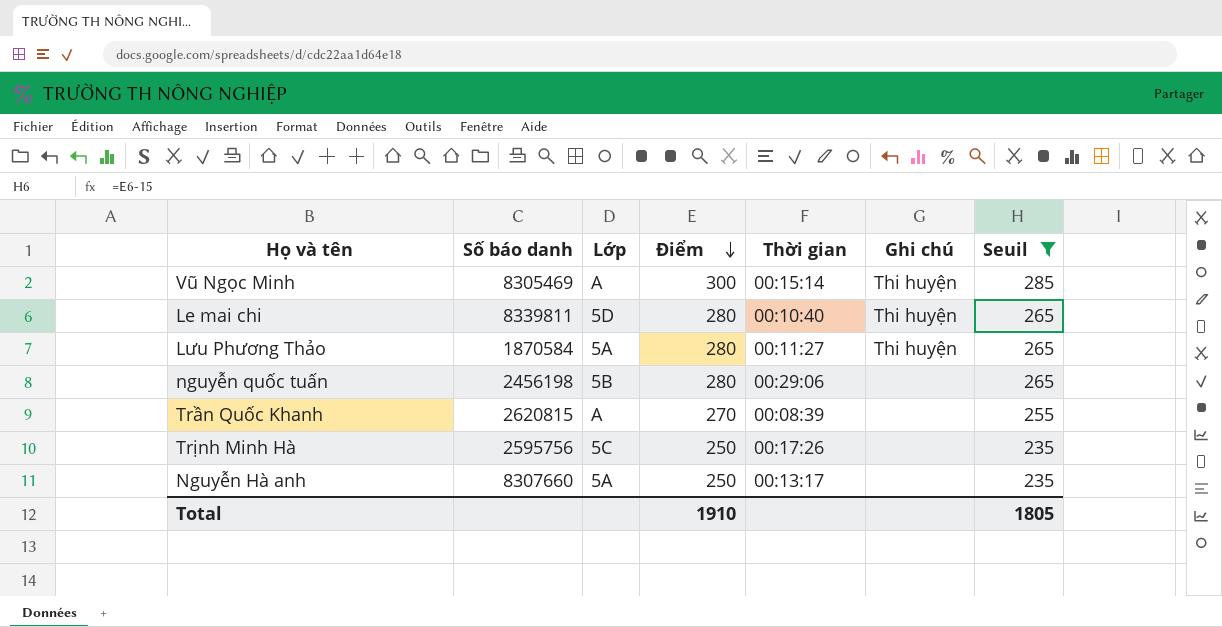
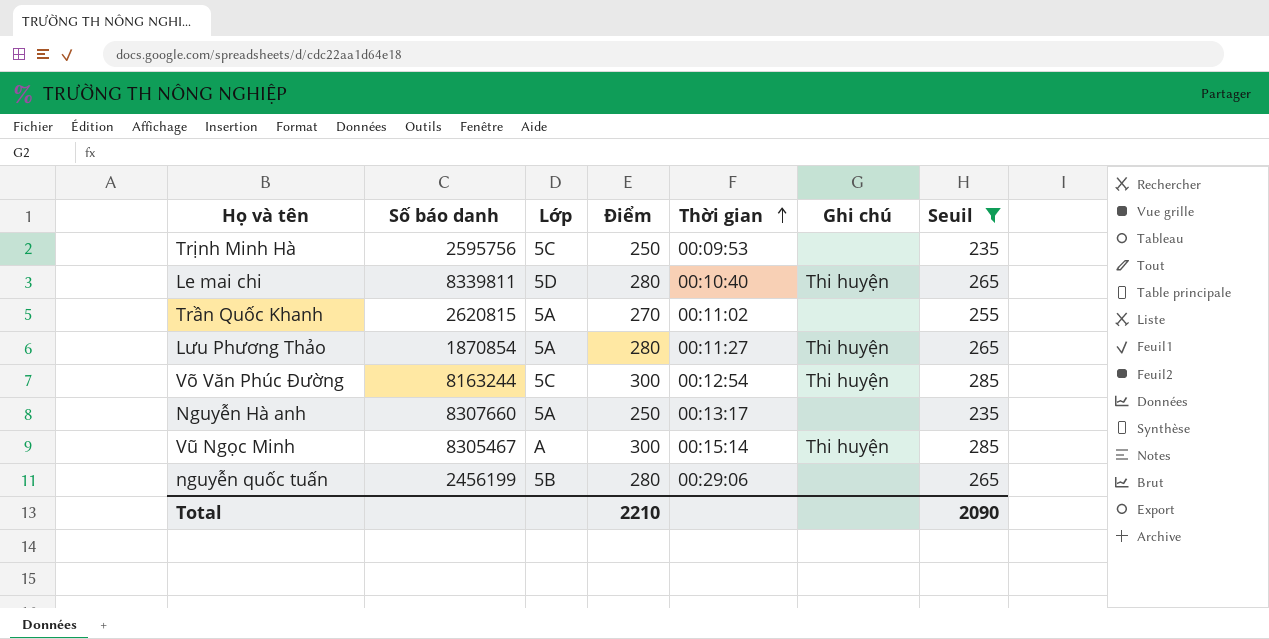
row order: Điểm descending -> Thời gian ascending
Trịnh Minh Hà | Thời gian: 00:17:26 -> 00:09:53
Trần Quốc Khanh | Lớp: A -> 5A
Trần Quốc Khanh | Thời gian: 00:08:39 -> 00:11:02
Lưu Phương Thảo | Số báo danh: 1870584 -> 1870854
row Võ Văn Phúc Đường: none -> 8163244 | 5C | 300 | 00:12:54 | Thi huyện | 285
Vũ Ngọc Minh | Số báo danh: 8305469 -> 8305467
nguyễn quốc tuấn | Số báo danh: 2456198 -> 2456199
Total | Điểm: 1910 -> 2210
Total | Seuil: 1805 -> 2090

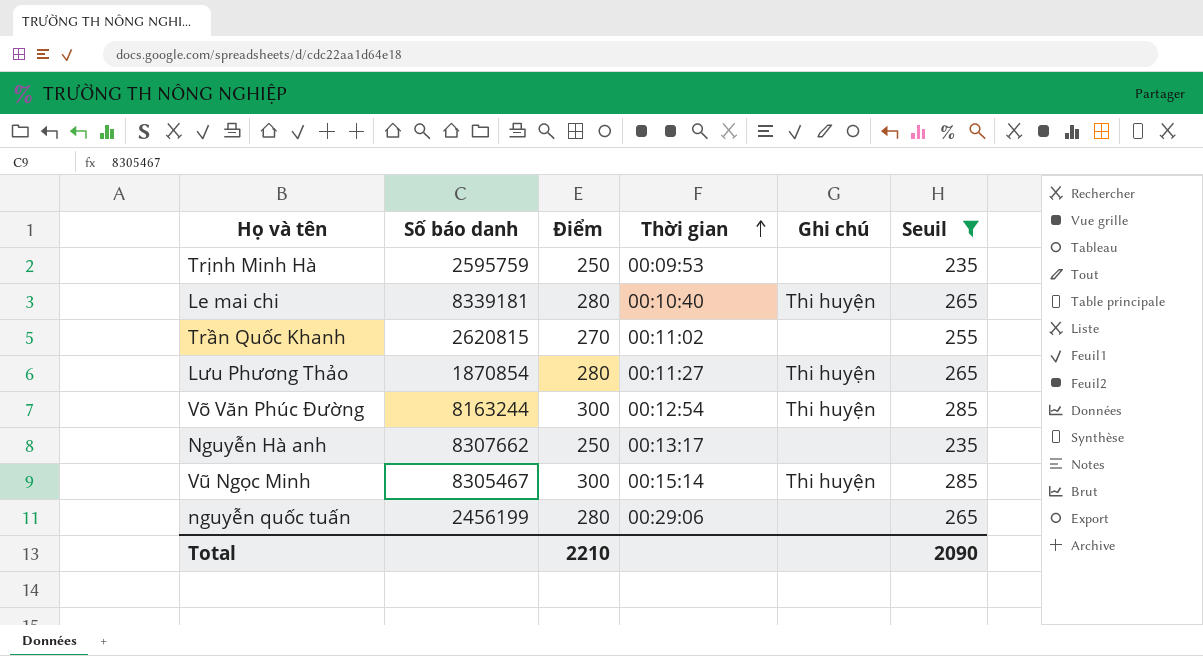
column Lớp | position: 3 -> none
Trịnh Minh Hà | Số báo danh: 2595756 -> 2595759
Le mai chi | Số báo danh: 8339811 -> 8339181
Nguyễn Hà anh | Số báo danh: 8307660 -> 8307662

